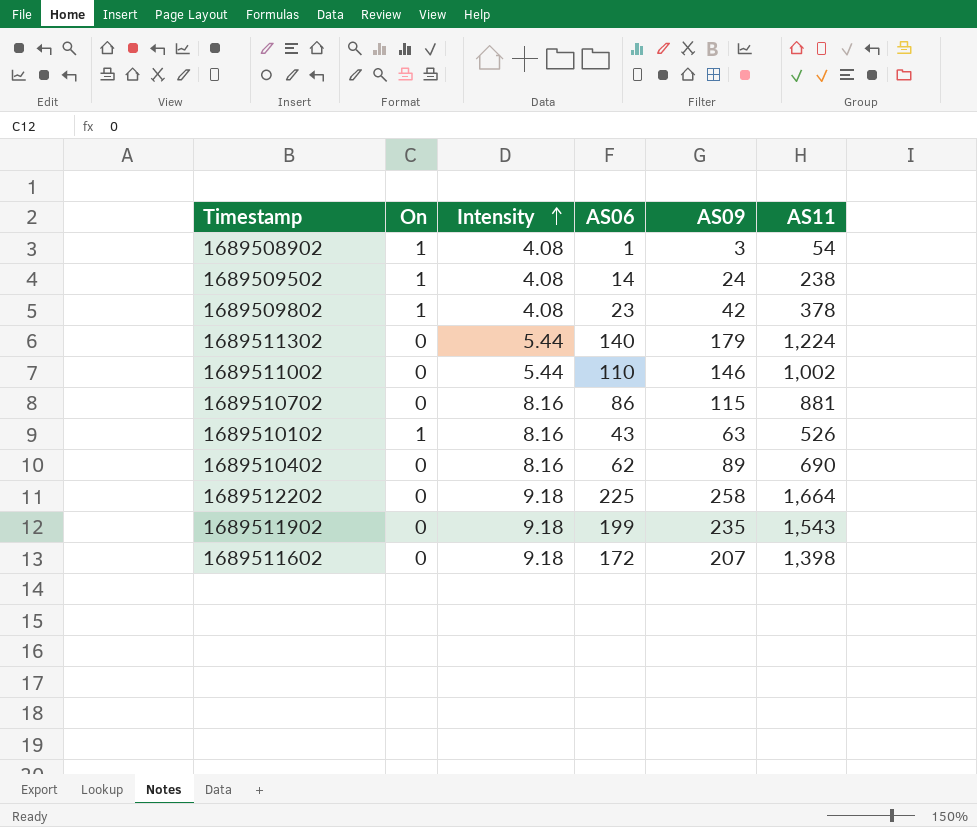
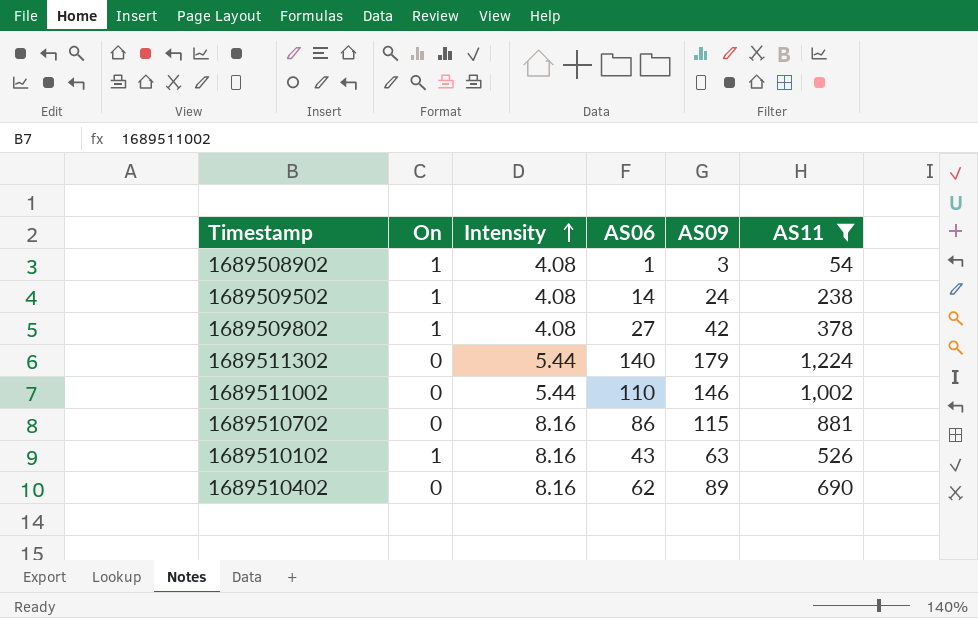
filter: none -> AS11 <= 1,224
1689509802 | AS06: 23 -> 27

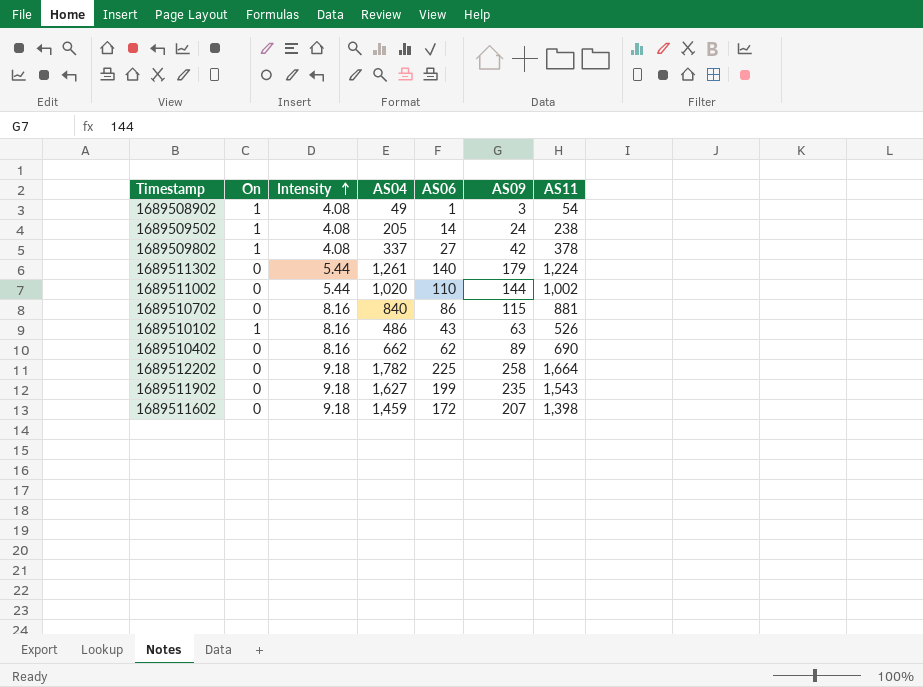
filter: AS11 <= 1,224 -> none
column AS04 | position: none -> 4
1689511002 | AS09: 146 -> 144

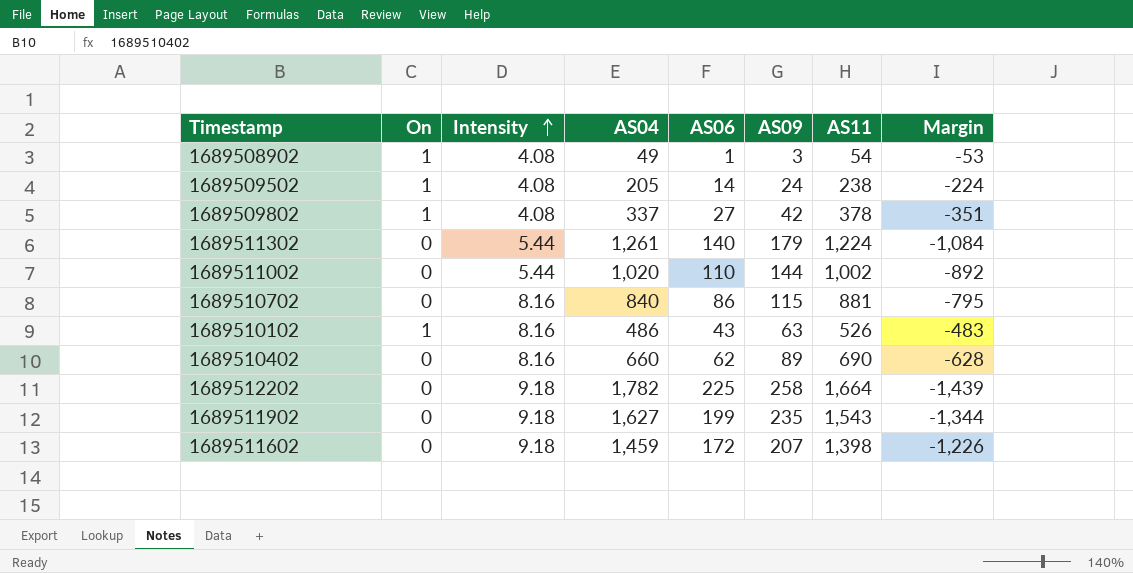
column Margin | formula: none -> [AS06] - [AS11]
1689510402 | AS04: 662 -> 660

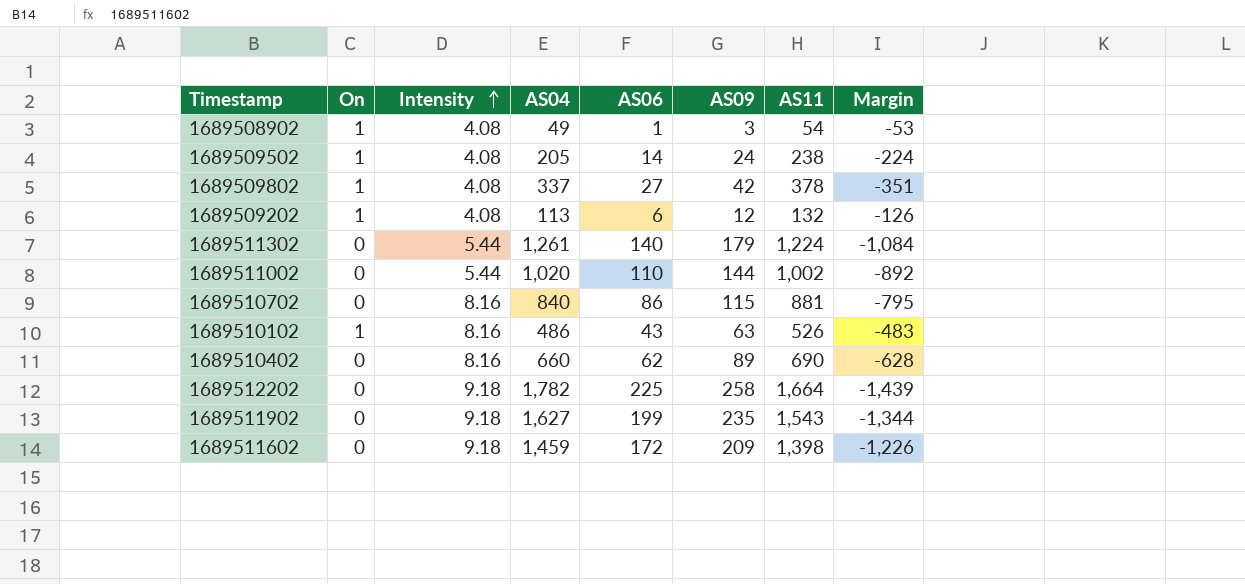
row 1689509202: none -> 1 | 4.08 | 113 | 6 | 12 | 132 | -126
1689511602 | AS09: 207 -> 209

